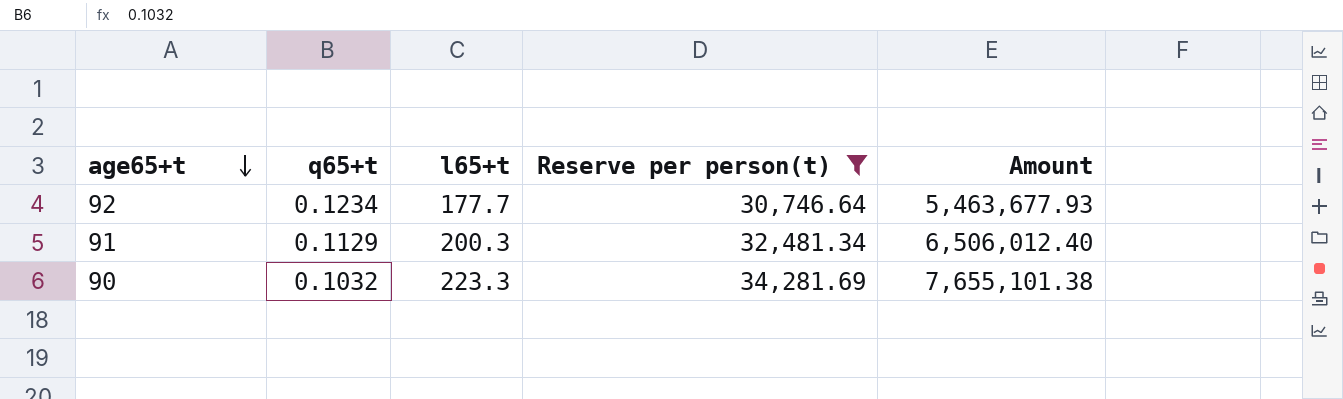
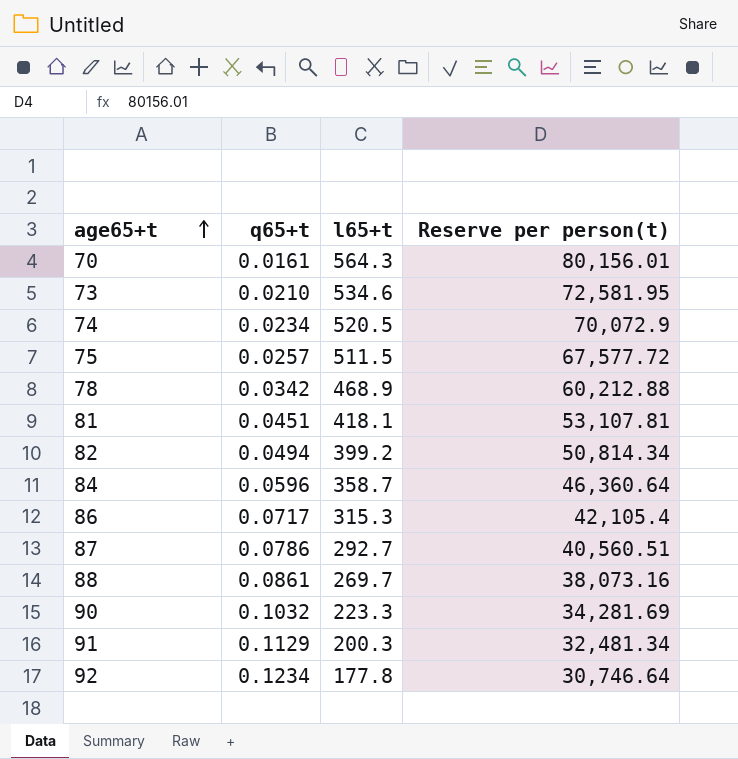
filter: Reserve per person(t) <= 34,281.69 -> none
row order: age65+t descending -> age65+t ascending
column Amount | formula: [l65+t] * [Reserve per person(t)] -> none
92 | l65+t: 177.7 -> 177.8

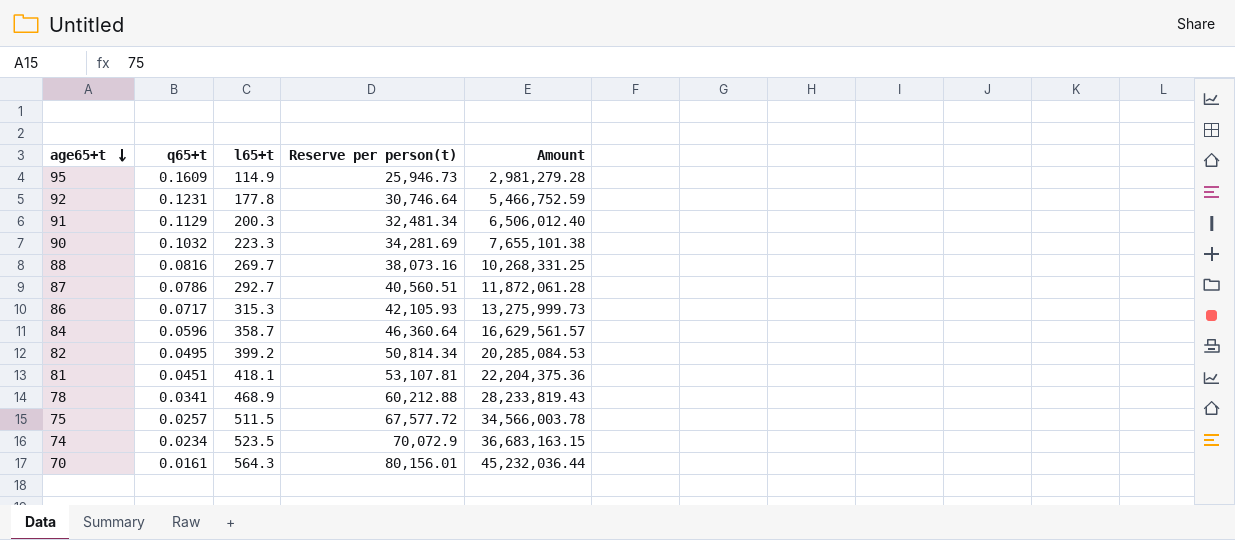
row order: age65+t ascending -> age65+t descending
column Amount | formula: none -> [l65+t] * [Reserve per person(t)]
row 73: 0.0210 | 534.6 | 72,581.95 -> none
row 95: none -> 0.1609 | 114.9 | 25,946.73 | 2,981,279.28
92 | q65+t: 0.1234 -> 0.1231
88 | q65+t: 0.0861 -> 0.0816
86 | Reserve per person(t): 42,105.4 -> 42,105.93
82 | q65+t: 0.0494 -> 0.0495
78 | q65+t: 0.0342 -> 0.0341
74 | l65+t: 520.5 -> 523.5

